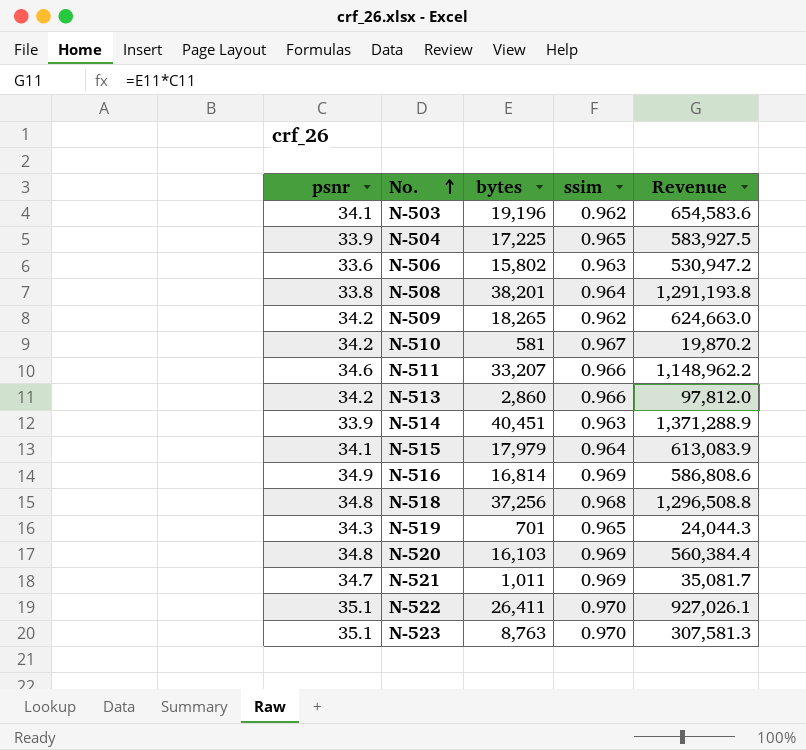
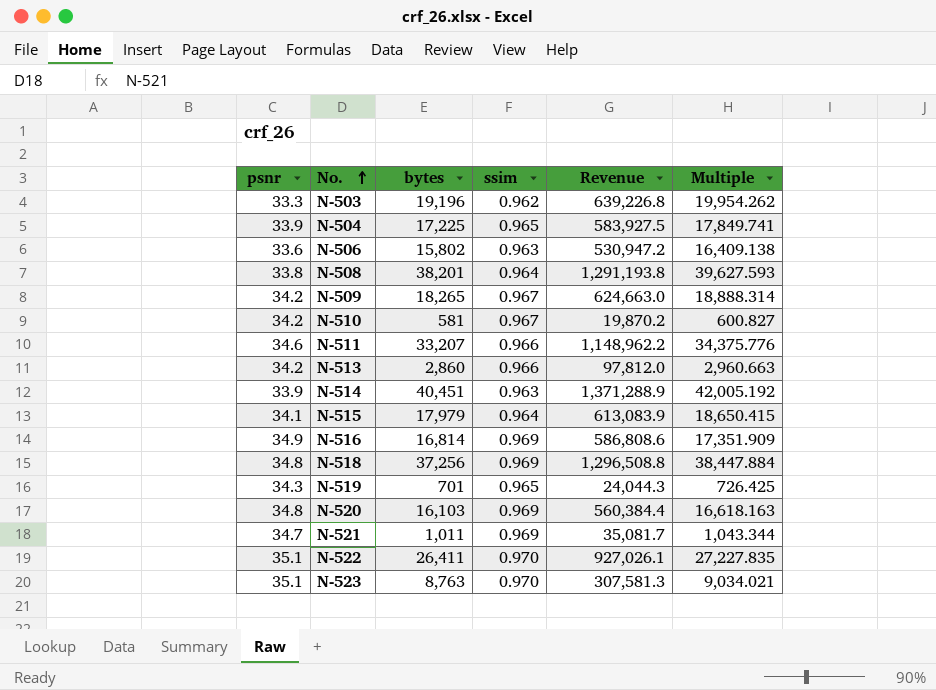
column Multiple | formula: none -> [bytes] / [ssim]
N-503 | psnr: 34.1 -> 33.3
N-503 | Revenue: 654,583.6 -> 639,226.8
N-509 | ssim: 0.962 -> 0.967
N-518 | ssim: 0.968 -> 0.969

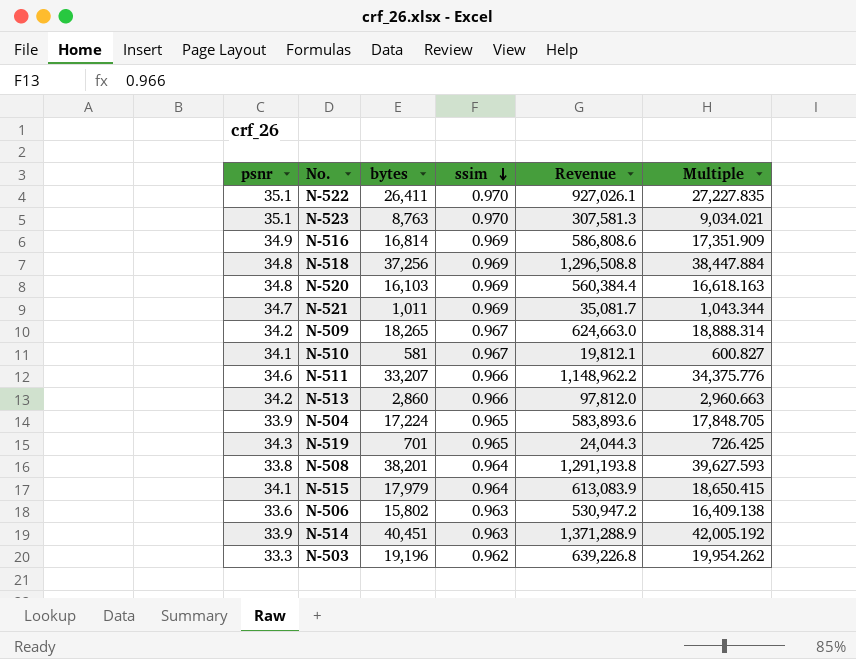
row order: No. ascending -> ssim descending
N-510 | psnr: 34.2 -> 34.1
N-510 | Revenue: 19,870.2 -> 19,812.1
N-504 | bytes: 17,225 -> 17,224
N-504 | Revenue: 583,927.5 -> 583,893.6
N-504 | Multiple: 17,849.741 -> 17,848.705

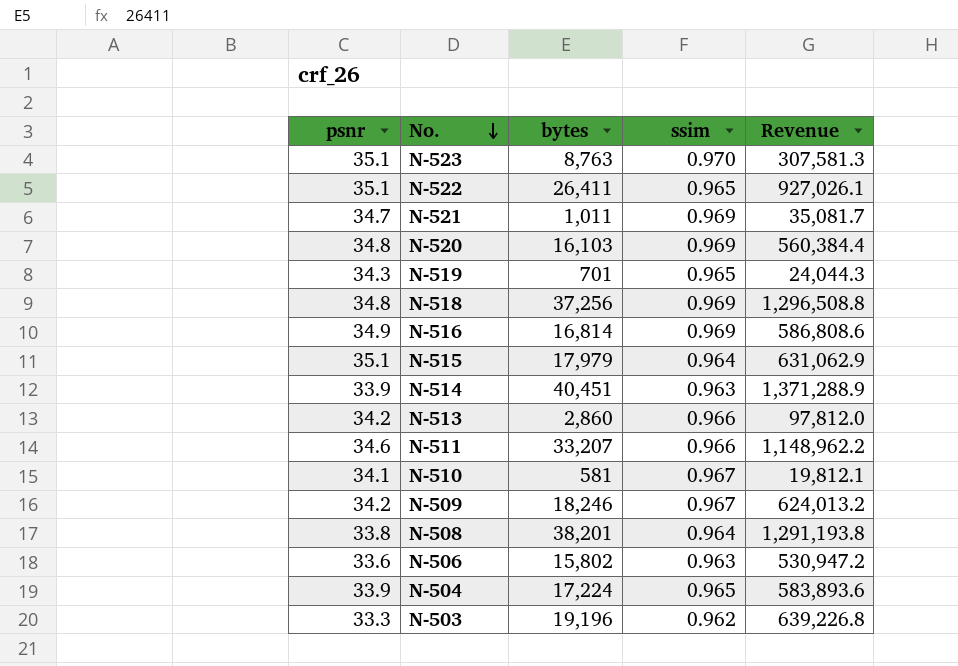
row order: ssim descending -> No. descending
column Multiple | formula: [bytes] / [ssim] -> none
N-522 | ssim: 0.970 -> 0.965
N-515 | psnr: 34.1 -> 35.1
N-515 | Revenue: 613,083.9 -> 631,062.9
N-509 | bytes: 18,265 -> 18,246
N-509 | Revenue: 624,663.0 -> 624,013.2

